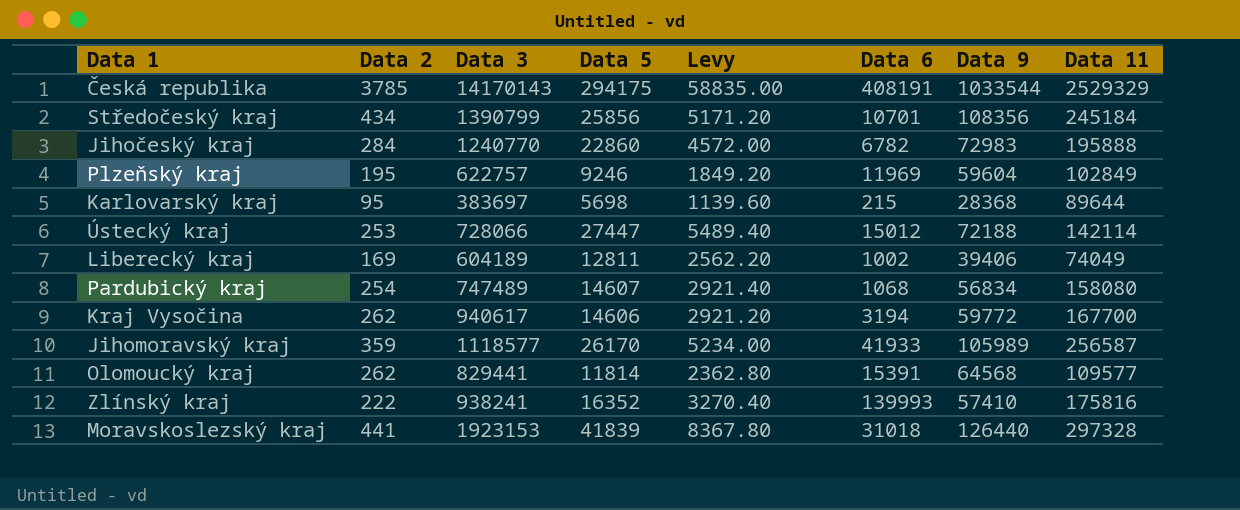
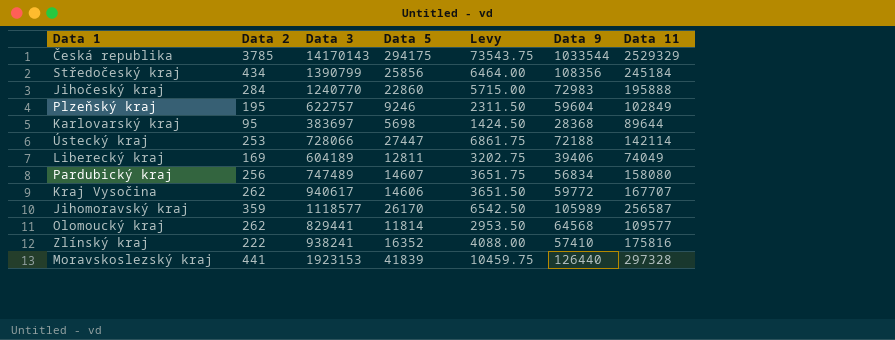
column Data 6 | position: 6 -> none
column Levy | formula: [Data 5] * 0.2 -> [Data 5] * 0.25
Pardubický kraj | Data 2: 254 -> 256
Kraj Vysočina | Data 11: 167700 -> 167707

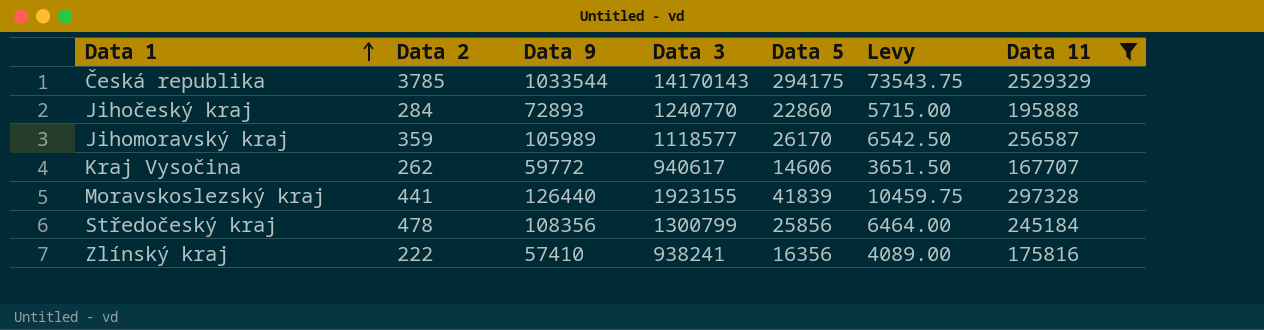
filter: none -> Data 11 >= 167707
row order: none -> Data 1 ascending
column Data 9 | position: 6 -> 3
Jihočeský kraj | Data 9: 72983 -> 72893
Moravskoslezský kraj | Data 3: 1923153 -> 1923155
Středočeský kraj | Data 2: 434 -> 478
Středočeský kraj | Data 3: 1390799 -> 1300799
Zlínský kraj | Data 5: 16352 -> 16356
Zlínský kraj | Levy: 4088.00 -> 4089.00

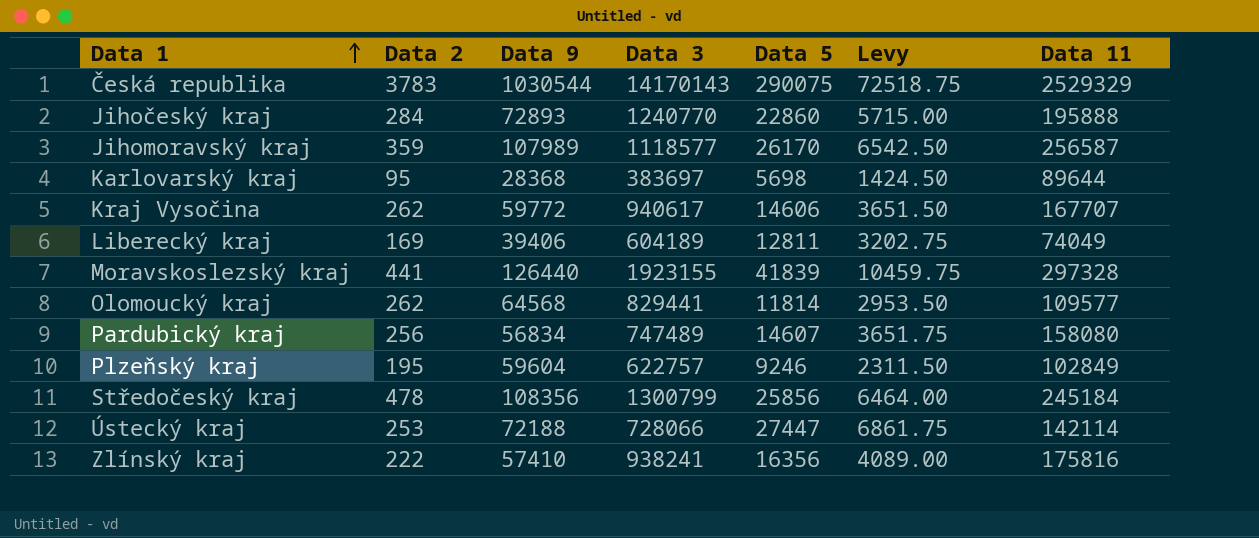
filter: Data 11 >= 167707 -> none
Česká republika | Data 2: 3785 -> 3783
Česká republika | Data 9: 1033544 -> 1030544
Česká republika | Data 5: 294175 -> 290075
Česká republika | Levy: 73543.75 -> 72518.75
Jihomoravský kraj | Data 9: 105989 -> 107989

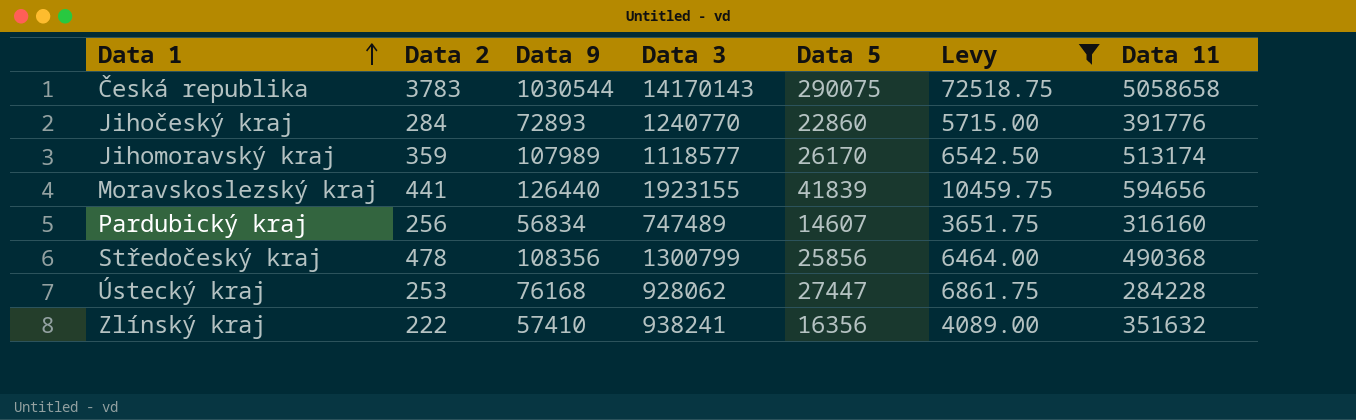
filter: none -> Levy >= 3651.75
Česká republika | Data 11: 2529329 -> 5058658
Jihočeský kraj | Data 11: 195888 -> 391776
Jihomoravský kraj | Data 11: 256587 -> 513174
Moravskoslezský kraj | Data 11: 297328 -> 594656
Pardubický kraj | Data 11: 158080 -> 316160
Středočeský kraj | Data 11: 245184 -> 490368
Ústecký kraj | Data 9: 72188 -> 76168
Ústecký kraj | Data 3: 728066 -> 928062
Ústecký kraj | Data 11: 142114 -> 284228
Zlínský kraj | Data 11: 175816 -> 351632

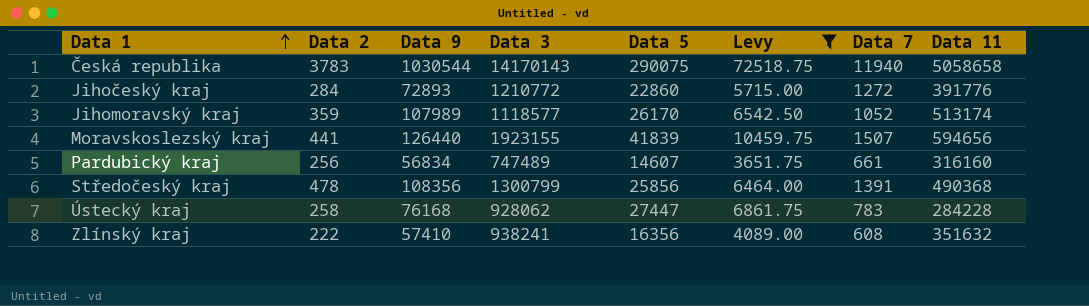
column Data 7 | position: none -> 7
Jihočeský kraj | Data 3: 1240770 -> 1210772
Ústecký kraj | Data 2: 253 -> 258

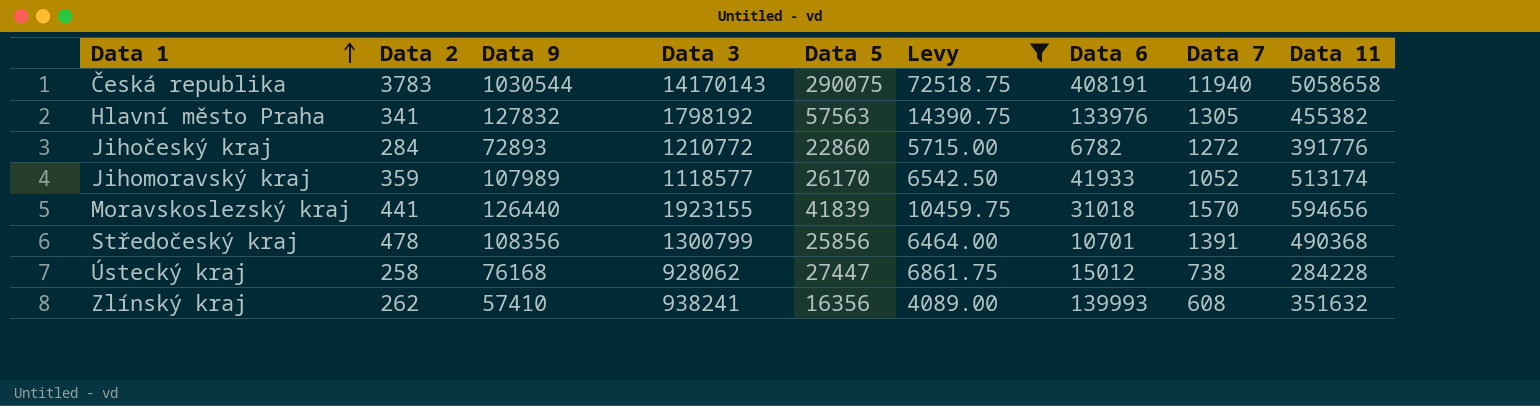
column Data 6 | position: none -> 7
row Pardubický kraj: 256 | 56834 | 747489 | 14607 | 3651.75 | 661 | 316160 -> none
row Hlavní město Praha: none -> 341 | 127832 | 1798192 | 57563 | 14390.75 | 133976 | 1305 | 455382
Moravskoslezský kraj | Data 7: 1507 -> 1570
Ústecký kraj | Data 7: 783 -> 738
Zlínský kraj | Data 2: 222 -> 262

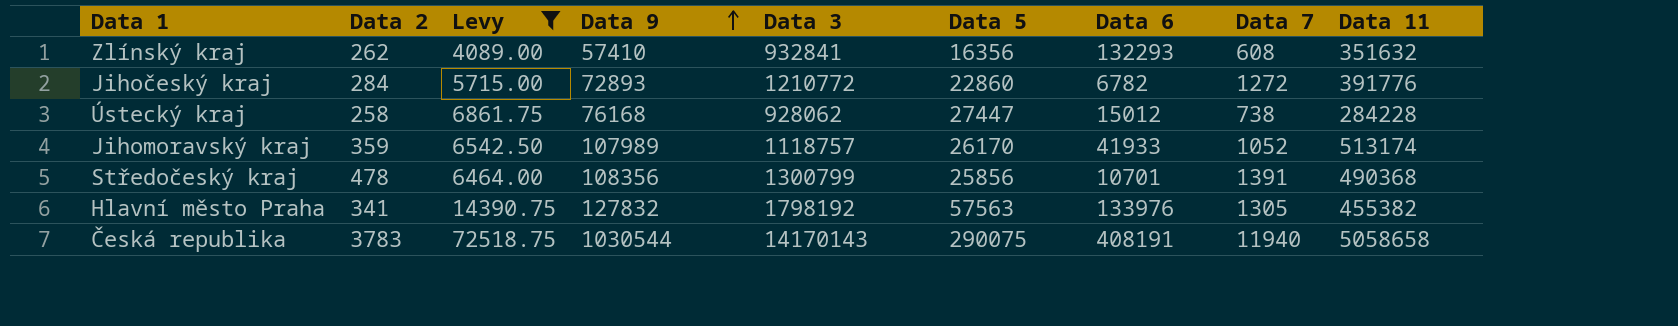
row order: Data 1 ascending -> Data 9 ascending
column Levy | position: 6 -> 3
row Moravskoslezský kraj: 441 | 126440 | 1923155 | 41839 | 10459.75 | 31018 | 1570 | 594656 -> none
Zlínský kraj | Data 3: 938241 -> 932841
Zlínský kraj | Data 6: 139993 -> 132293
Jihomoravský kraj | Data 3: 1118577 -> 1118757

